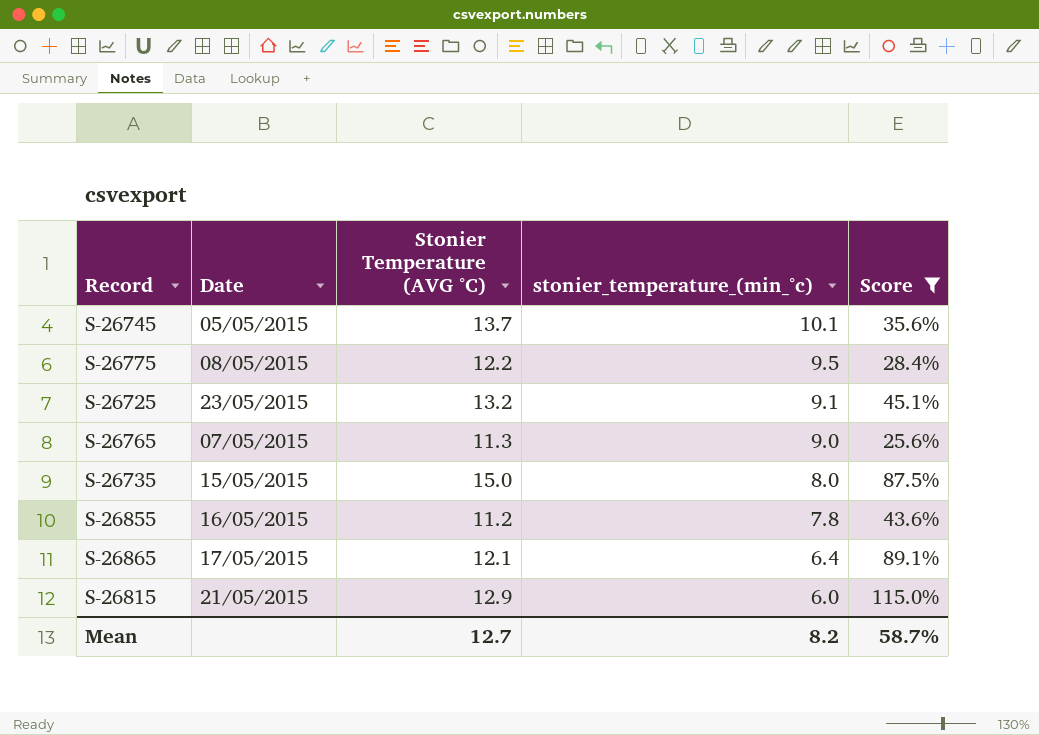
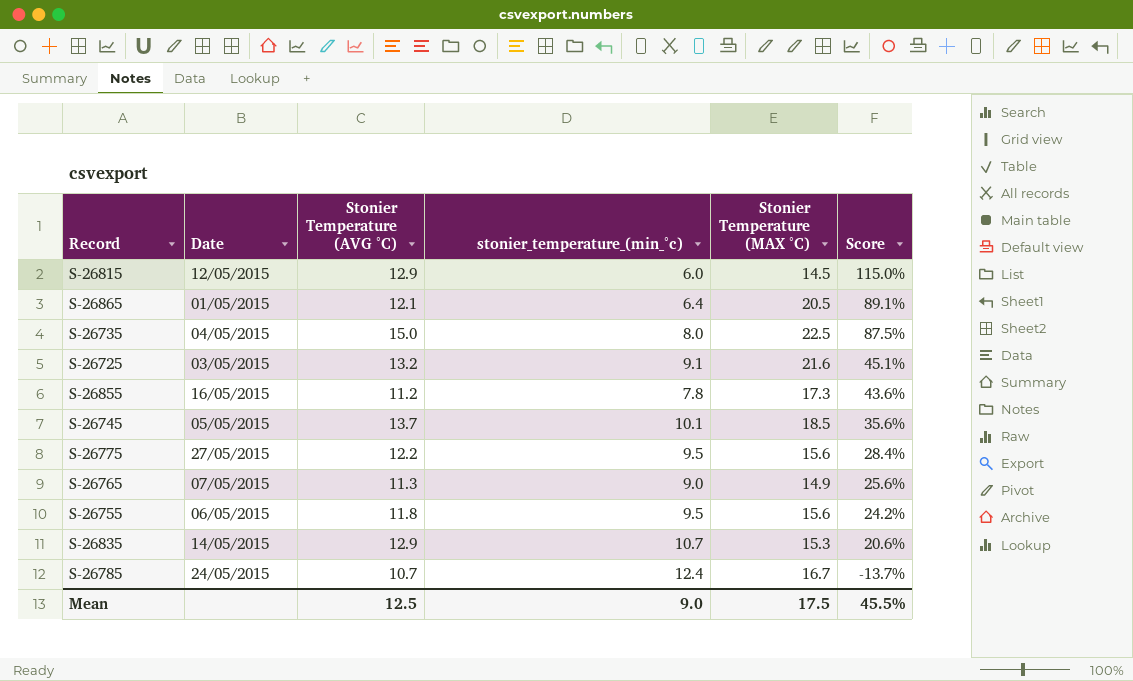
filter: Score >= 25.6% -> none
row order: stonier_temperature_(min_°c) descending -> Score descending
column Stonier Temperature (MAX °C) | position: none -> 5
S-26815 | Date: 21/05/2015 -> 12/05/2015
S-26865 | Date: 17/05/2015 -> 01/05/2015
S-26735 | Date: 15/05/2015 -> 04/05/2015
S-26725 | Date: 23/05/2015 -> 03/05/2015
S-26775 | Date: 08/05/2015 -> 27/05/2015
Mean | Stonier Temperature (AVG °C): 12.7 -> 12.5
Mean | stonier_temperature_(min_°c): 8.2 -> 9.0
Mean | Score: 58.7% -> 45.5%

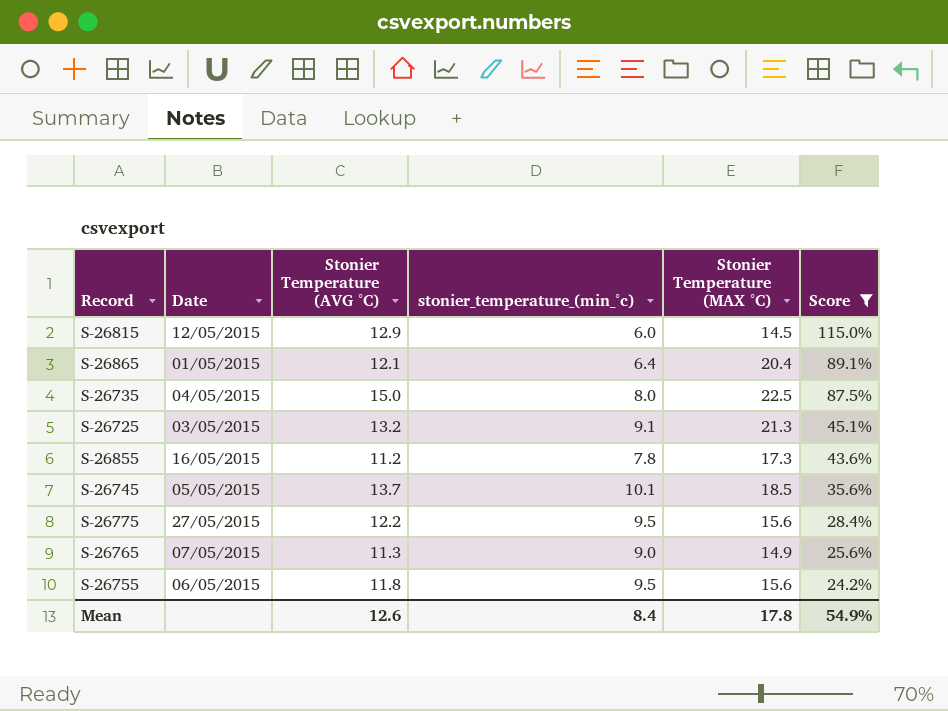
filter: none -> Score >= 24.2%
S-26865 | Stonier Temperature (MAX °C): 20.5 -> 20.4
S-26725 | Stonier Temperature (MAX °C): 21.6 -> 21.3
Mean | Stonier Temperature (AVG °C): 12.5 -> 12.6
Mean | stonier_temperature_(min_°c): 9.0 -> 8.4
Mean | Stonier Temperature (MAX °C): 17.5 -> 17.8
Mean | Score: 45.5% -> 54.9%

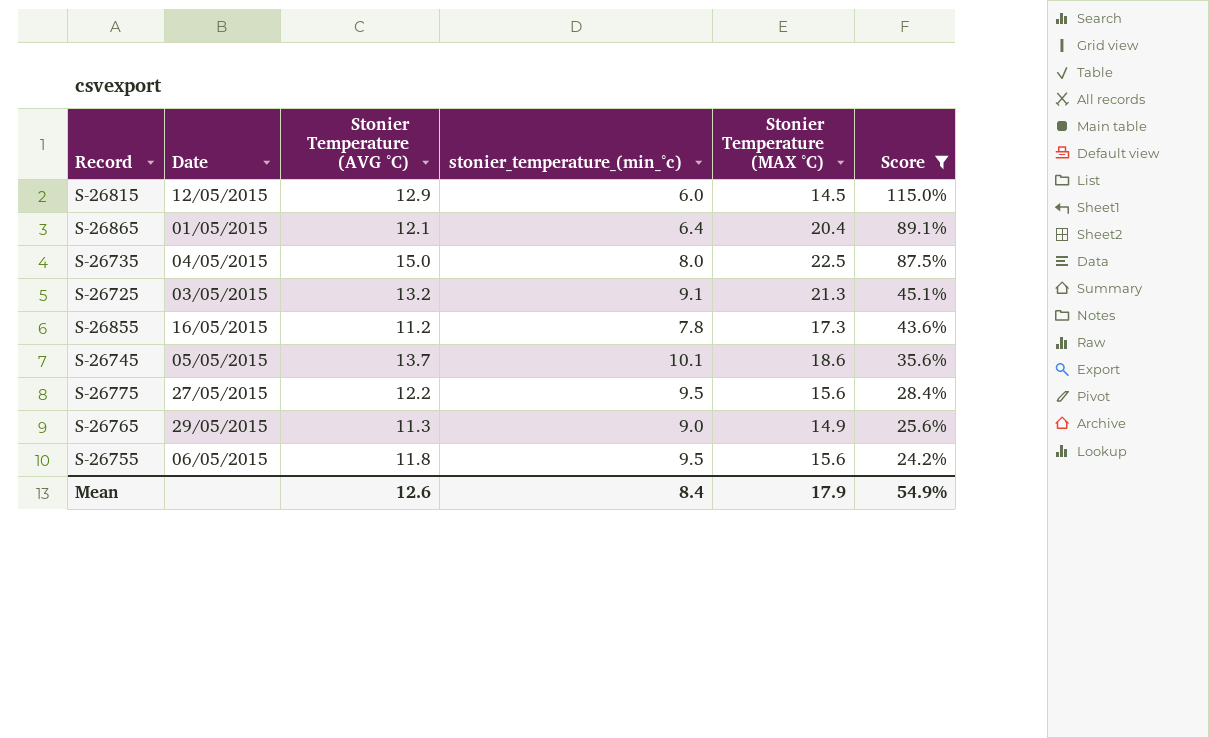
S-26745 | Stonier Temperature (MAX °C): 18.5 -> 18.6
S-26765 | Date: 07/05/2015 -> 29/05/2015
Mean | Stonier Temperature (MAX °C): 17.8 -> 17.9

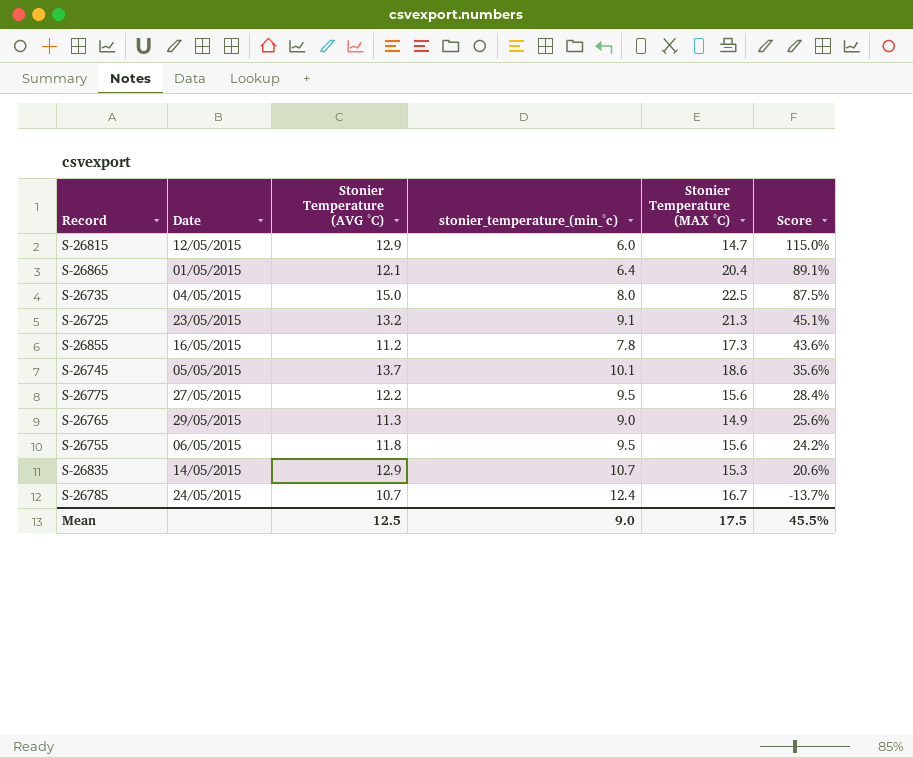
filter: Score >= 24.2% -> none
S-26815 | Stonier Temperature (MAX °C): 14.5 -> 14.7
S-26725 | Date: 03/05/2015 -> 23/05/2015
Mean | Stonier Temperature (AVG °C): 12.6 -> 12.5
Mean | stonier_temperature_(min_°c): 8.4 -> 9.0
Mean | Stonier Temperature (MAX °C): 17.9 -> 17.5
Mean | Score: 54.9% -> 45.5%

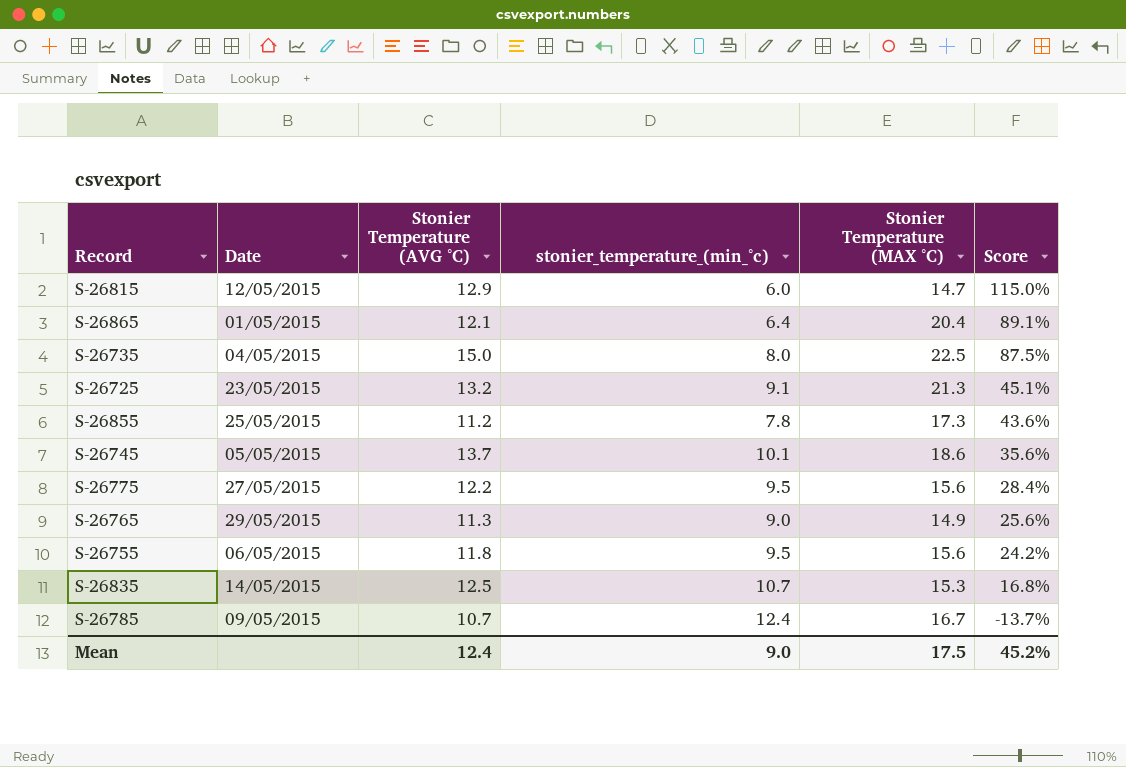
S-26855 | Date: 16/05/2015 -> 25/05/2015
S-26835 | Stonier Temperature (AVG °C): 12.9 -> 12.5
S-26835 | Score: 20.6% -> 16.8%
S-26785 | Date: 24/05/2015 -> 09/05/2015
Mean | Stonier Temperature (AVG °C): 12.5 -> 12.4
Mean | Score: 45.5% -> 45.2%

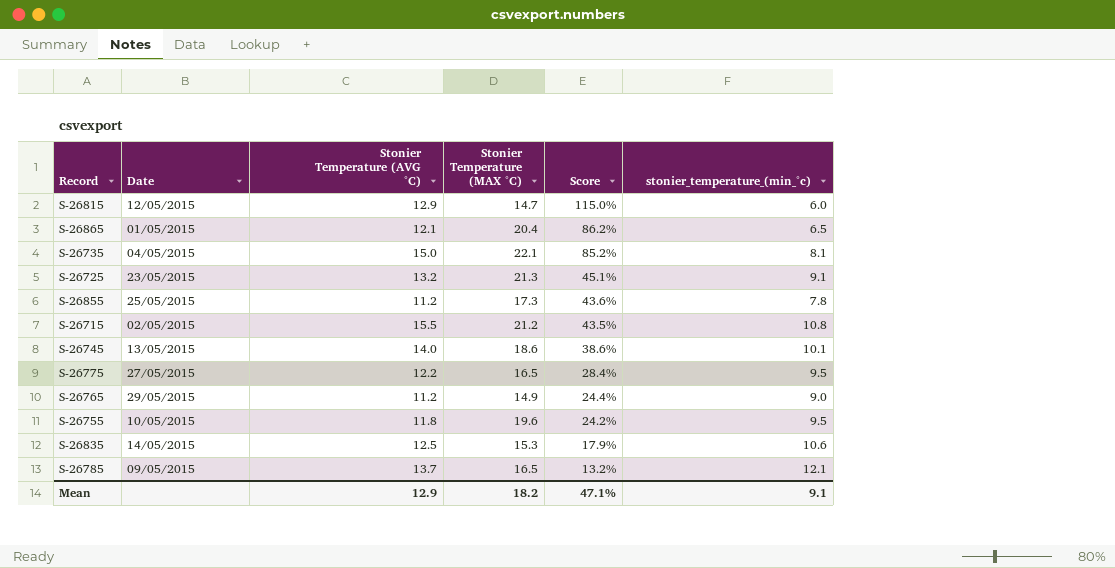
column stonier_temperature_(min_°c) | position: 4 -> 6
S-26865 | Score: 89.1% -> 86.2%
S-26865 | stonier_temperature_(min_°c): 6.4 -> 6.5
S-26735 | Stonier Temperature (MAX °C): 22.5 -> 22.1
S-26735 | Score: 87.5% -> 85.2%
S-26735 | stonier_temperature_(min_°c): 8.0 -> 8.1
row S-26715: none -> 02/05/2015 | 15.5 | 21.2 | 43.5% | 10.8
S-26745 | Date: 05/05/2015 -> 13/05/2015
S-26745 | Stonier Temperature (AVG °C): 13.7 -> 14.0
S-26745 | Score: 35.6% -> 38.6%
S-26775 | Stonier Temperature (MAX °C): 15.6 -> 16.5
S-26765 | Stonier Temperature (AVG °C): 11.3 -> 11.2
S-26765 | Score: 25.6% -> 24.4%
S-26755 | Date: 06/05/2015 -> 10/05/2015
S-26755 | Stonier Temperature (MAX °C): 15.6 -> 19.6
S-26835 | Score: 16.8% -> 17.9%
S-26835 | stonier_temperature_(min_°c): 10.7 -> 10.6
S-26785 | Stonier Temperature (AVG °C): 10.7 -> 13.7
S-26785 | Stonier Temperature (MAX °C): 16.7 -> 16.5
S-26785 | Score: -13.7% -> 13.2%
S-26785 | stonier_temperature_(min_°c): 12.4 -> 12.1
Mean | Stonier Temperature (AVG °C): 12.4 -> 12.9
Mean | Stonier Temperature (MAX °C): 17.5 -> 18.2
Mean | Score: 45.2% -> 47.1%
Mean | stonier_temperature_(min_°c): 9.0 -> 9.1

